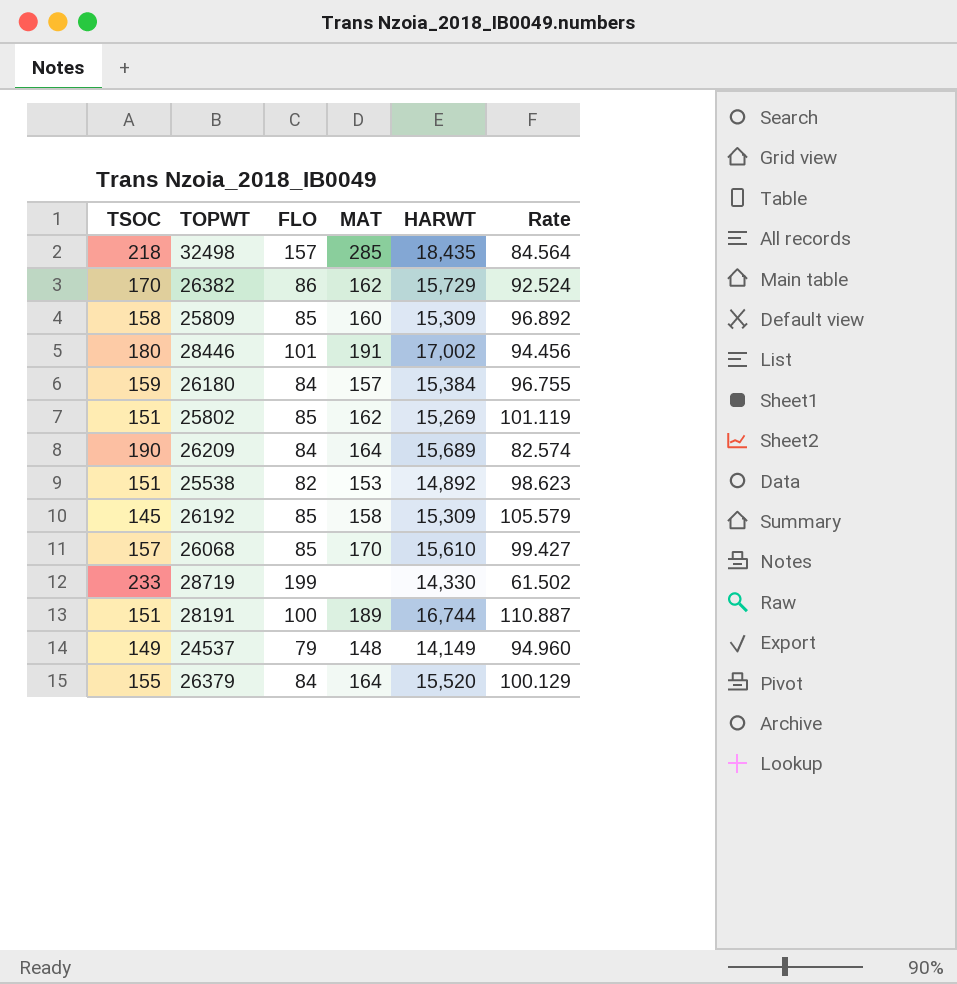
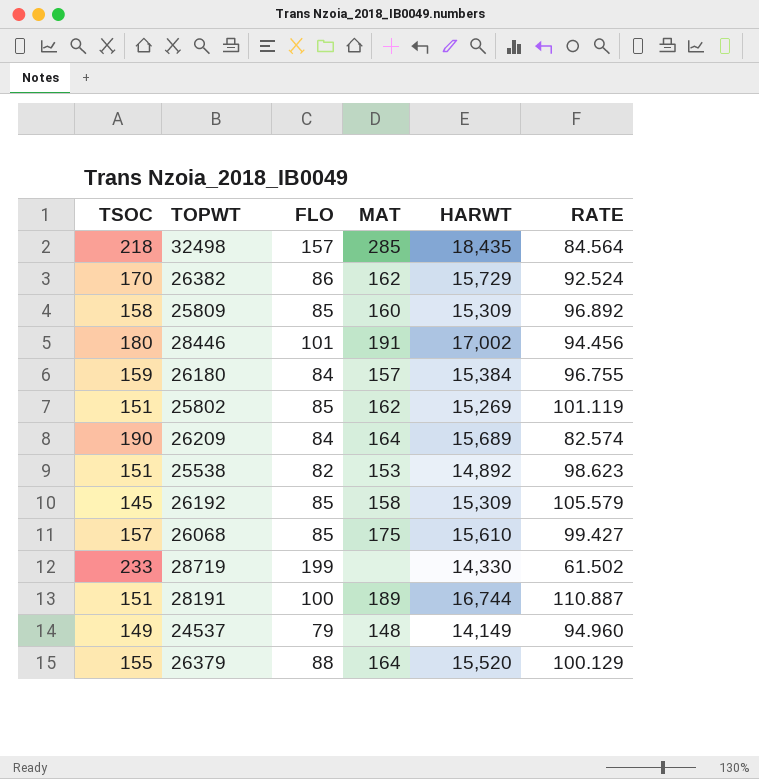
column name: Rate -> RATE
26068 | MAT: 170 -> 175
26379 | FLO: 84 -> 88

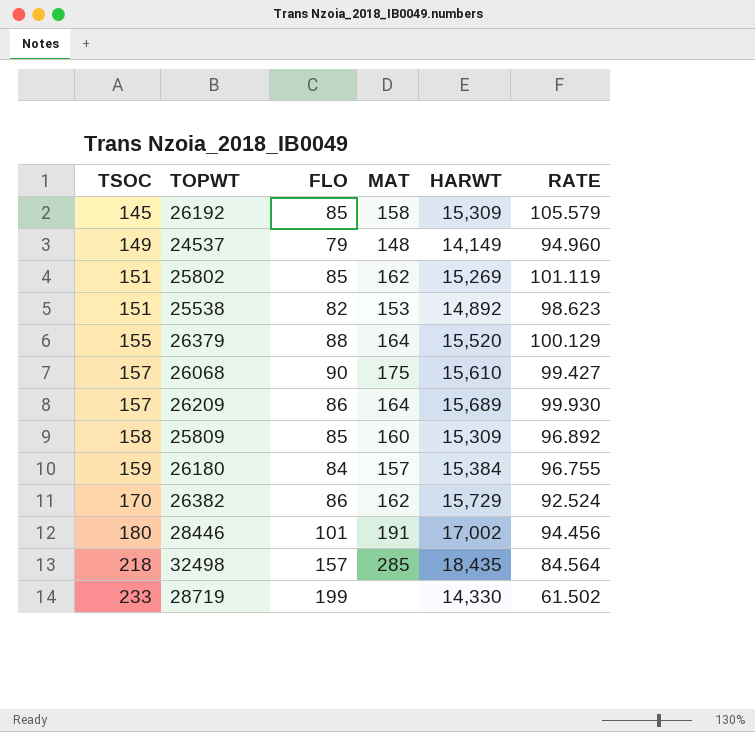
row order: none -> TSOC ascending
row 28191: 151 | 100 | 189 | 16,744 | 110.887 -> none
26068 | FLO: 85 -> 90
26209 | TSOC: 190 -> 157
26209 | FLO: 84 -> 86
26209 | RATE: 82.574 -> 99.930

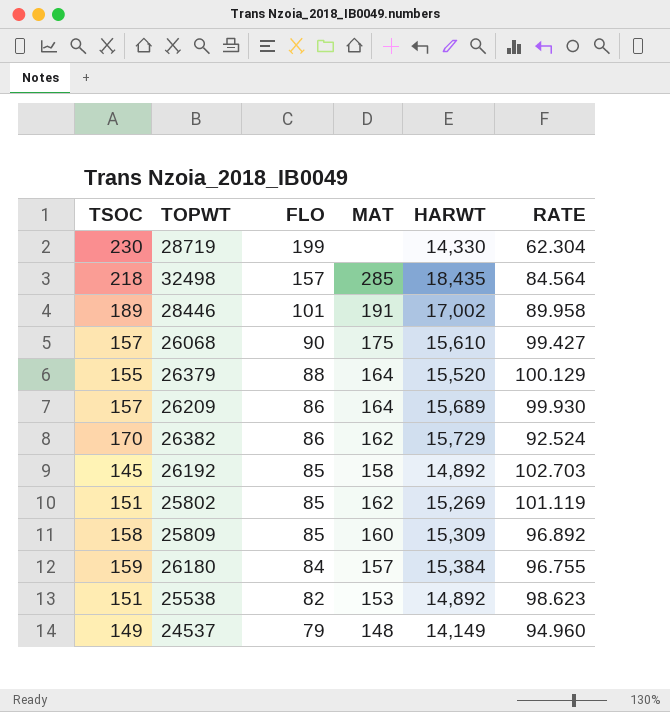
row order: TSOC ascending -> FLO descending
28719 | TSOC: 233 -> 230
28719 | RATE: 61.502 -> 62.304
28446 | TSOC: 180 -> 189
28446 | RATE: 94.456 -> 89.958
26192 | HARWT: 15,309 -> 14,892
26192 | RATE: 105.579 -> 102.703

